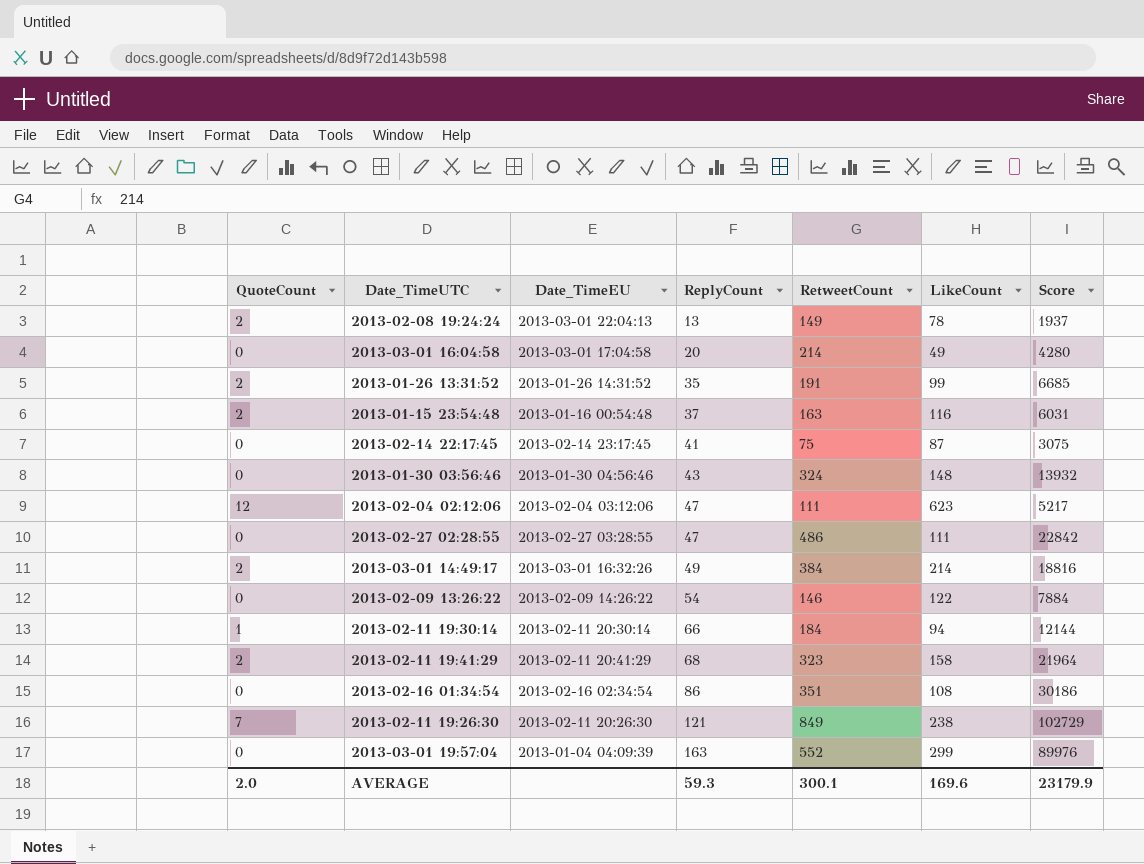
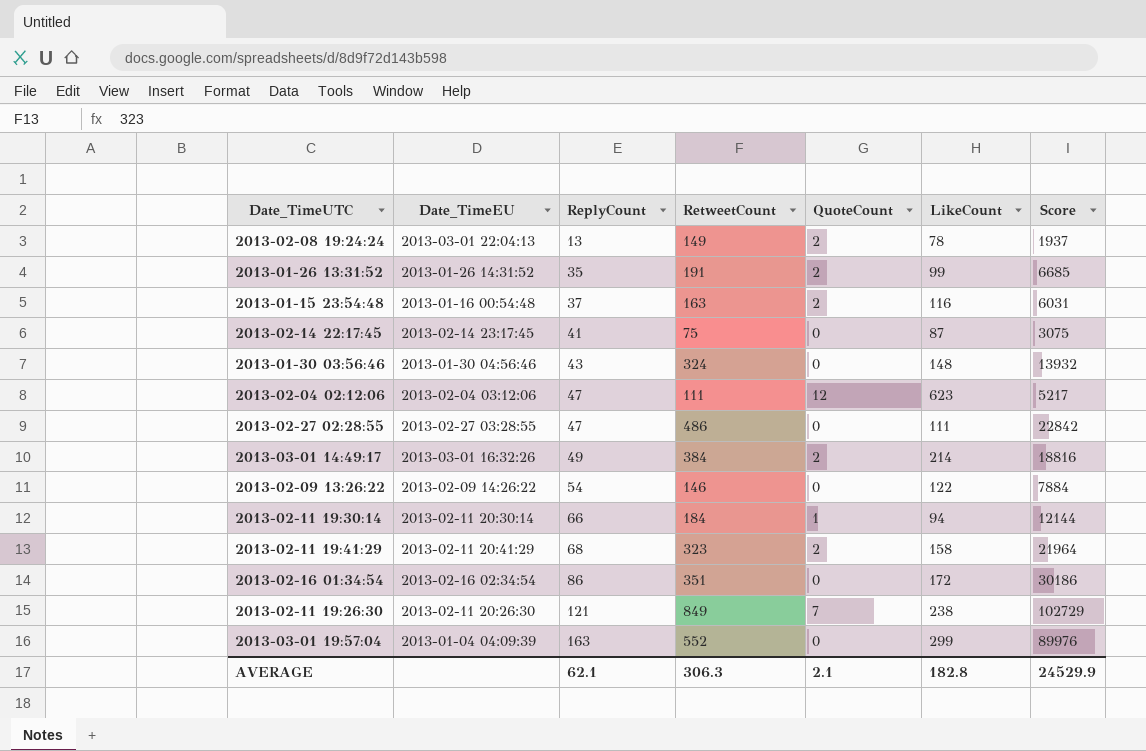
column QuoteCount | position: 1 -> 5
row 2013-03-01 16:04:58: 0 | 2013-03-01 17:04:58 | 20 | 214 | 49 | 4280 -> none
2013-02-16 01:34:54 | LikeCount: 108 -> 172
AVERAGE | ReplyCount: 59.3 -> 62.1
AVERAGE | RetweetCount: 300.1 -> 306.3
AVERAGE | QuoteCount: 2.0 -> 2.1
AVERAGE | LikeCount: 169.6 -> 182.8
AVERAGE | Score: 23179.9 -> 24529.9

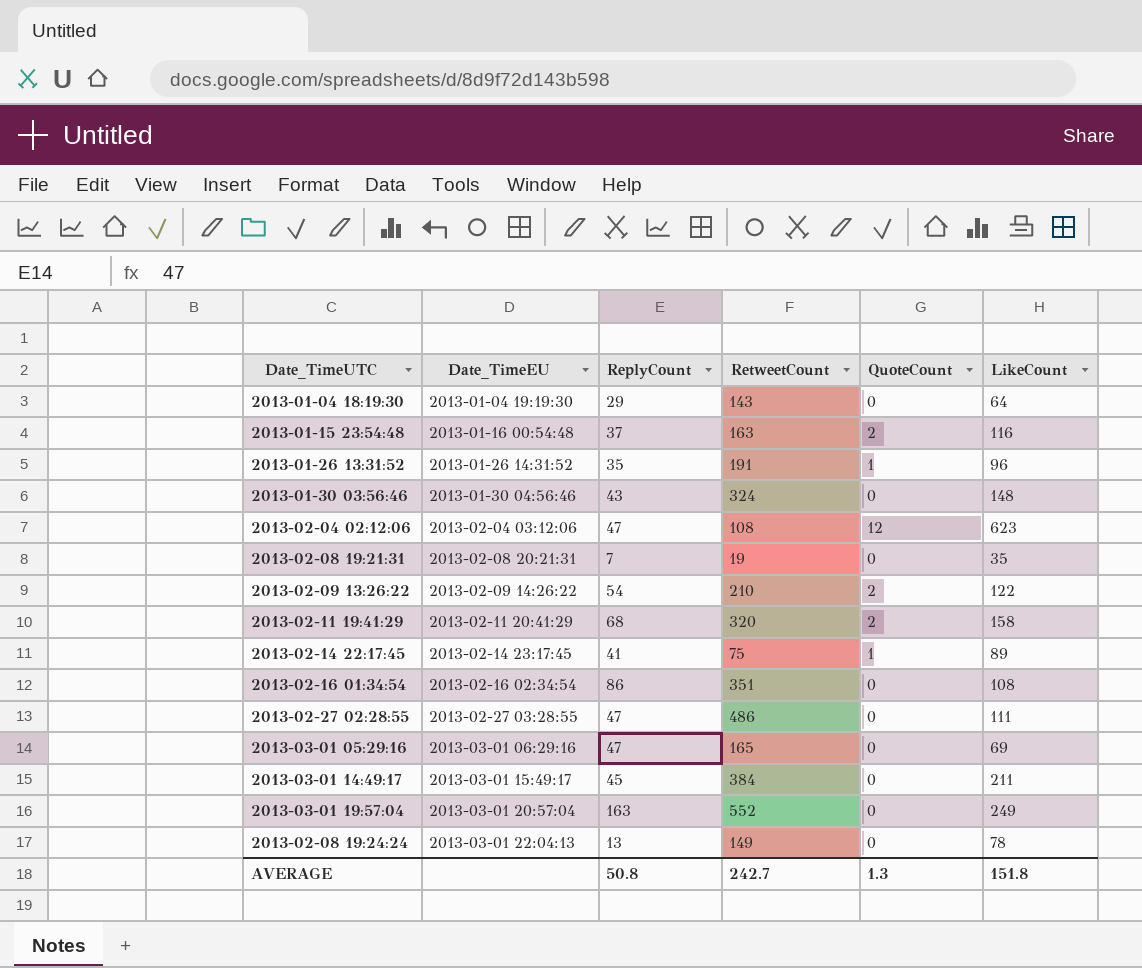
row order: ReplyCount ascending -> Date_TimeEU ascending
column Score | formula: [ReplyCount] * [RetweetCount] -> none
row 2013-02-11 19:30:14: 2013-02-11 20:30:14 | 66 | 184 | 1 | 94 | 12144 -> none
row 2013-02-11 19:26:30: 2013-02-11 20:26:30 | 121 | 849 | 7 | 238 | 102729 -> none
row 2013-01-04 18:19:30: none -> 2013-01-04 19:19:30 | 29 | 143 | 0 | 64
2013-01-26 13:31:52 | QuoteCount: 2 -> 1
2013-01-26 13:31:52 | LikeCount: 99 -> 96
2013-02-04 02:12:06 | RetweetCount: 111 -> 108
row 2013-02-08 19:21:31: none -> 2013-02-08 20:21:31 | 7 | 19 | 0 | 35
2013-02-09 13:26:22 | RetweetCount: 146 -> 210
2013-02-09 13:26:22 | QuoteCount: 0 -> 2
2013-02-11 19:41:29 | RetweetCount: 323 -> 320
2013-02-14 22:17:45 | QuoteCount: 0 -> 1
2013-02-14 22:17:45 | LikeCount: 87 -> 89
2013-02-16 01:34:54 | LikeCount: 172 -> 108
row 2013-03-01 05:29:16: none -> 2013-03-01 06:29:16 | 47 | 165 | 0 | 69
2013-03-01 14:49:17 | Date_TimeEU: 2013-03-01 16:32:26 -> 2013-03-01 15:49:17
2013-03-01 14:49:17 | ReplyCount: 49 -> 45
2013-03-01 14:49:17 | QuoteCount: 2 -> 0
2013-03-01 14:49:17 | LikeCount: 214 -> 211
2013-03-01 19:57:04 | Date_TimeEU: 2013-01-04 04:09:39 -> 2013-03-01 20:57:04
2013-03-01 19:57:04 | LikeCount: 299 -> 249
2013-02-08 19:24:24 | QuoteCount: 2 -> 0
AVERAGE | ReplyCount: 62.1 -> 50.8
AVERAGE | RetweetCount: 306.3 -> 242.7
AVERAGE | QuoteCount: 2.1 -> 1.3
AVERAGE | LikeCount: 182.8 -> 151.8

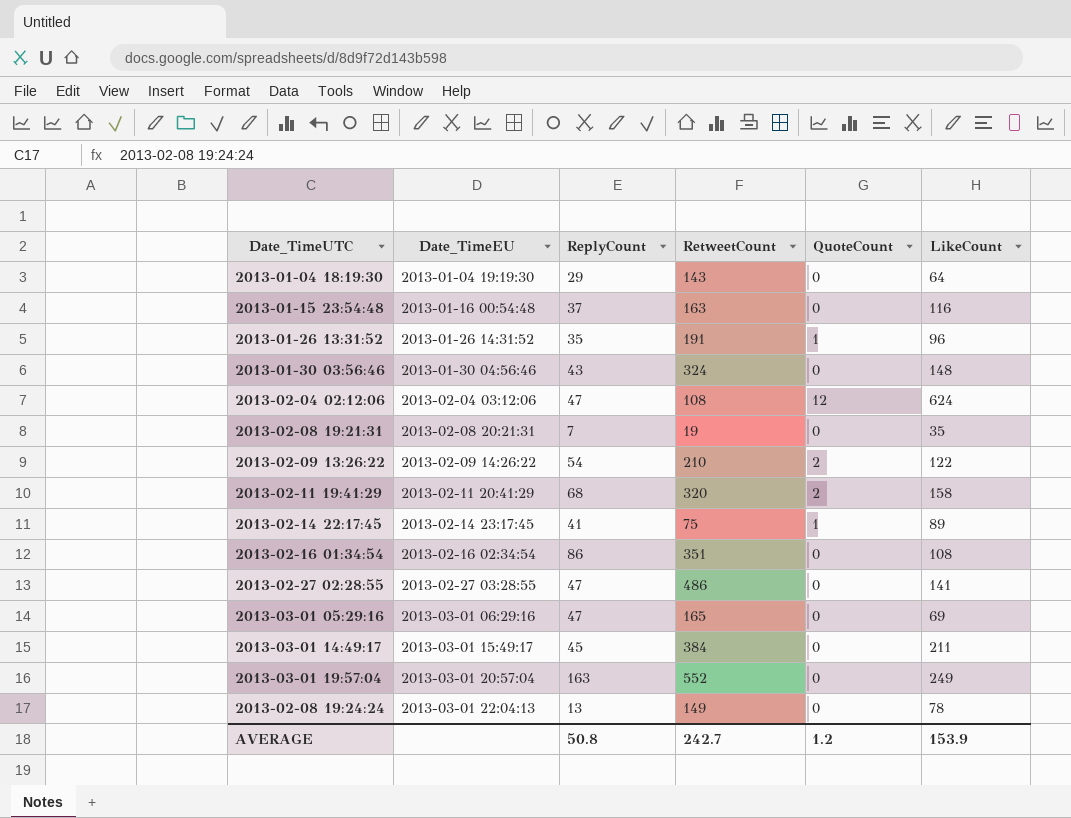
2013-01-15 23:54:48 | QuoteCount: 2 -> 0
2013-02-04 02:12:06 | LikeCount: 623 -> 624
2013-02-27 02:28:55 | LikeCount: 111 -> 141
AVERAGE | QuoteCount: 1.3 -> 1.2
AVERAGE | LikeCount: 151.8 -> 153.9

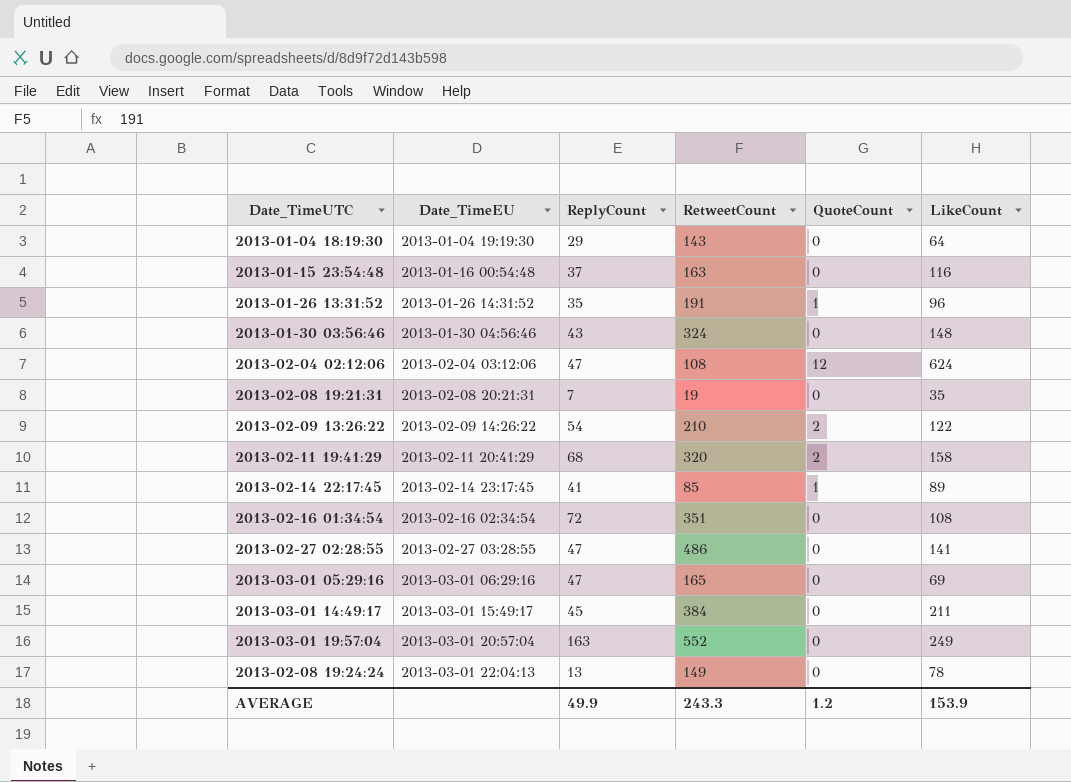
2013-02-14 22:17:45 | RetweetCount: 75 -> 85
2013-02-16 01:34:54 | ReplyCount: 86 -> 72
AVERAGE | ReplyCount: 50.8 -> 49.9
AVERAGE | RetweetCount: 242.7 -> 243.3

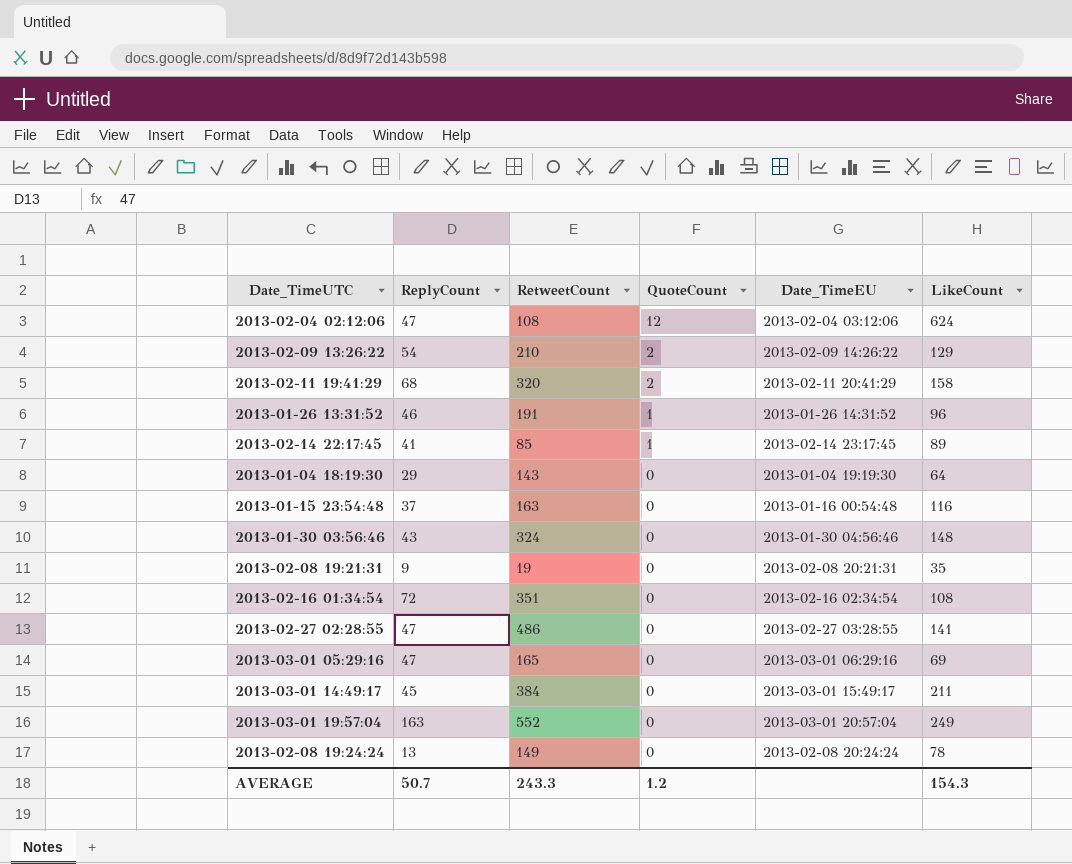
row order: Date_TimeEU ascending -> QuoteCount descending
column Date_TimeEU | position: 2 -> 5
2013-02-09 13:26:22 | LikeCount: 122 -> 129
2013-01-26 13:31:52 | ReplyCount: 35 -> 46
2013-02-08 19:21:31 | ReplyCount: 7 -> 9
2013-02-08 19:24:24 | Date_TimeEU: 2013-03-01 22:04:13 -> 2013-02-08 20:24:24
AVERAGE | ReplyCount: 49.9 -> 50.7
AVERAGE | LikeCount: 153.9 -> 154.3

